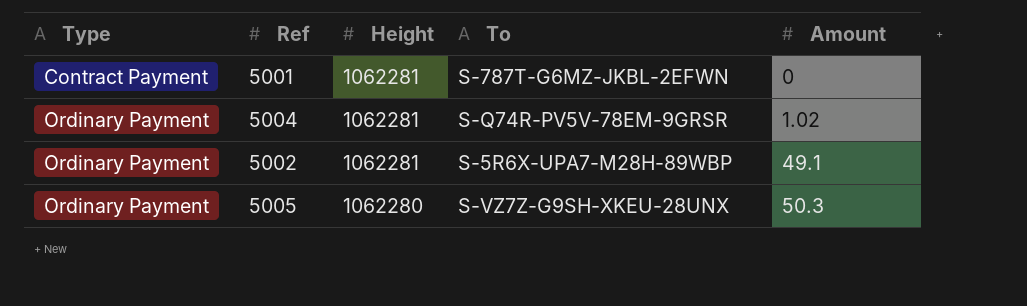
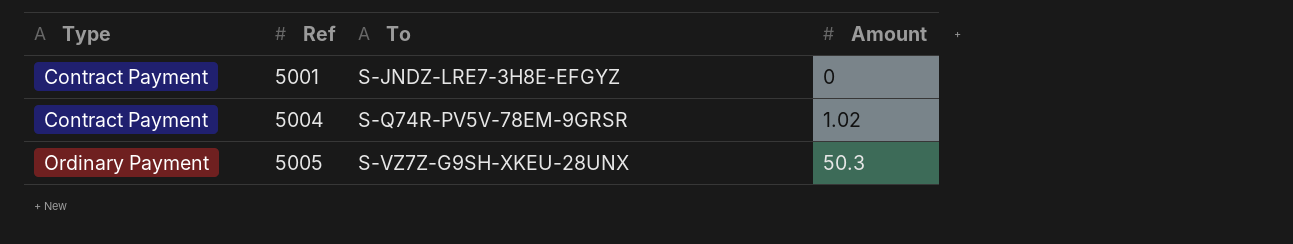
column Height | position: 3 -> none
row 5002: Ordinary Payment | 1062281 | S-5R6X-UPA7-M28H-89WBP | 49.1 -> none
5001 | To: S-787T-G6MZ-JKBL-2EFWN -> S-JNDZ-LRE7-3H8E-EFGYZ
5004 | Type: Ordinary Payment -> Contract Payment

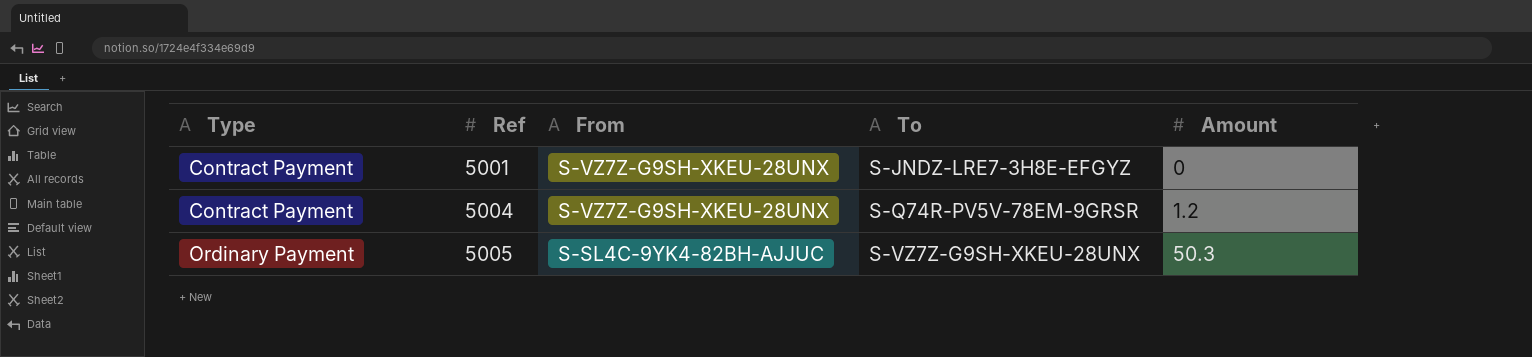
column From | position: none -> 3
5004 | Amount: 1.02 -> 1.2

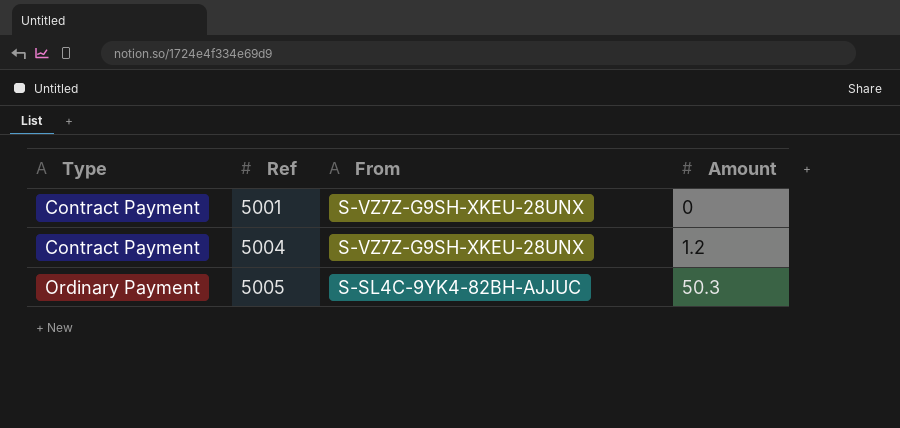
column To | position: 4 -> none

